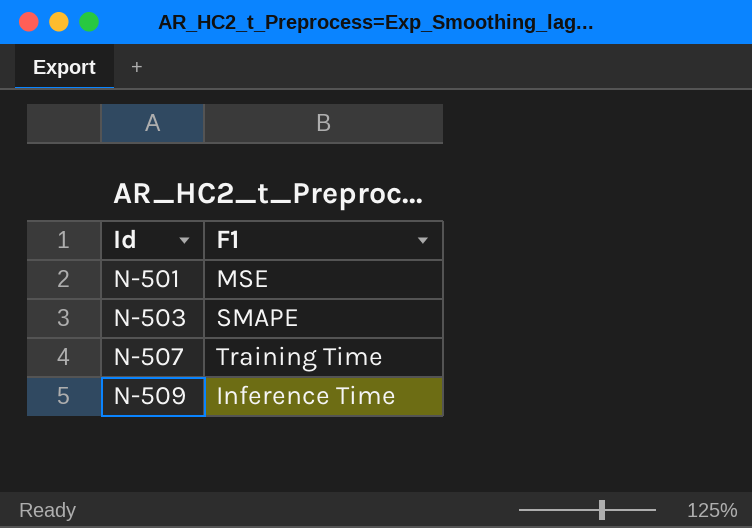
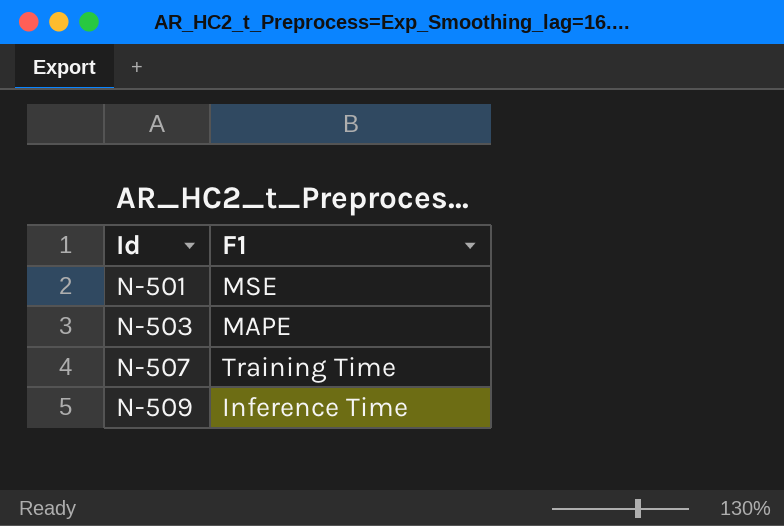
N-503 | F1: SMAPE -> MAPE

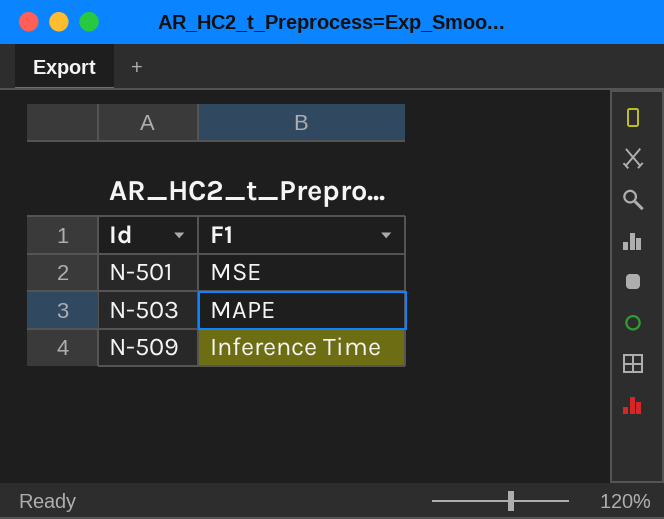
row N-507: Training Time -> none

